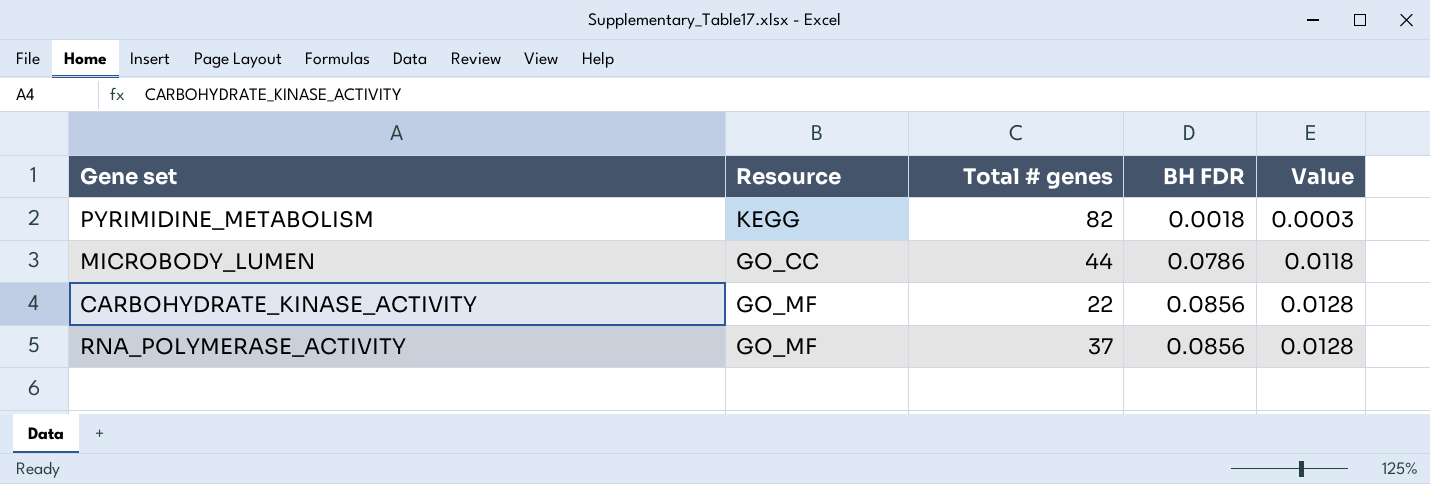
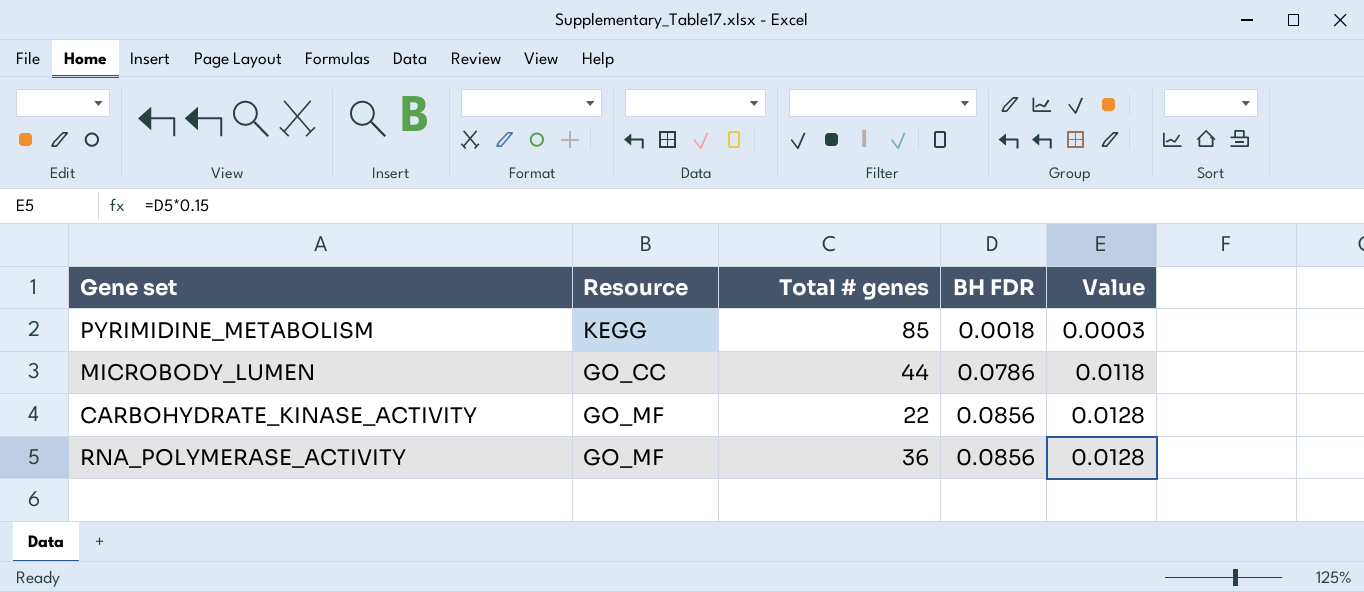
PYRIMIDINE_METABOLISM | Total # genes: 82 -> 85
RNA_POLYMERASE_ACTIVITY | Total # genes: 37 -> 36

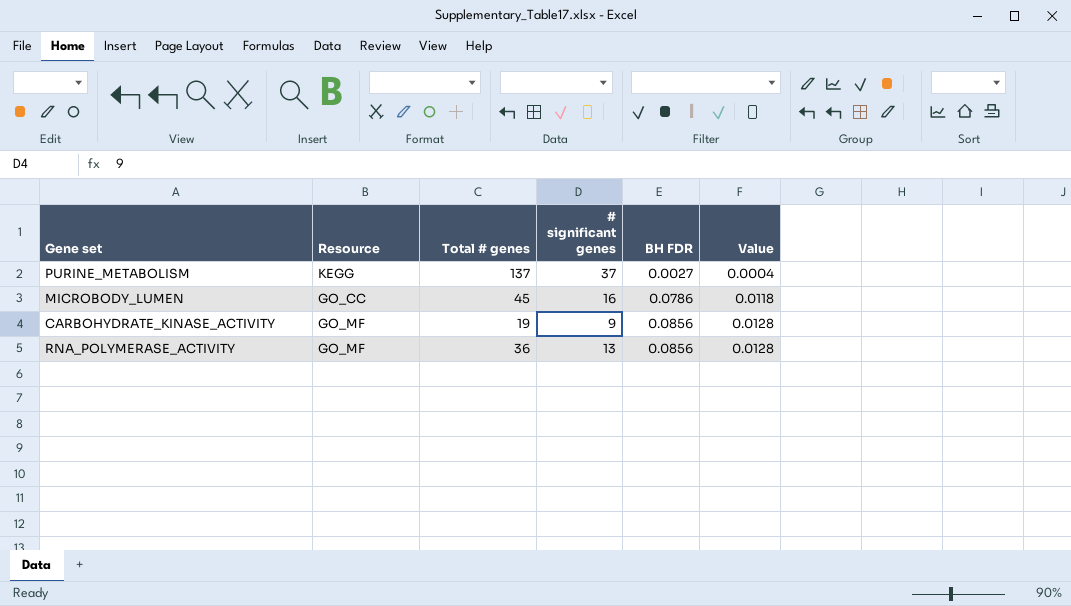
column # significant genes | position: none -> 4
row PYRIMIDINE_METABOLISM: KEGG | 85 | 0.0018 | 0.0003 -> none
row PURINE_METABOLISM: none -> KEGG | 137 | 37 | 0.0027 | 0.0004
MICROBODY_LUMEN | Total # genes: 44 -> 45
CARBOHYDRATE_KINASE_ACTIVITY | Total # genes: 22 -> 19

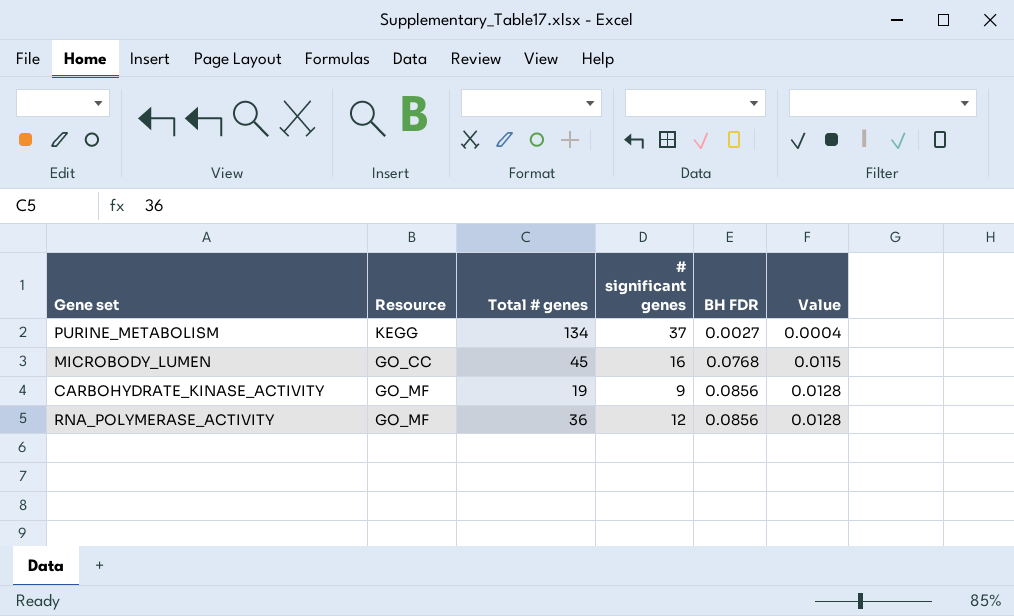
PURINE_METABOLISM | Total # genes: 137 -> 134
MICROBODY_LUMEN | BH FDR: 0.0786 -> 0.0768
MICROBODY_LUMEN | Value: 0.0118 -> 0.0115
RNA_POLYMERASE_ACTIVITY | # significant genes: 13 -> 12

